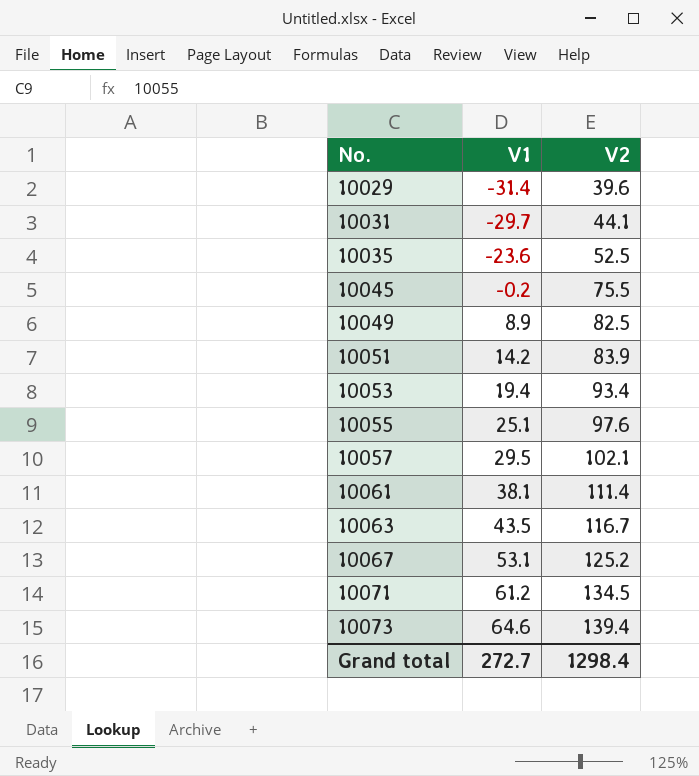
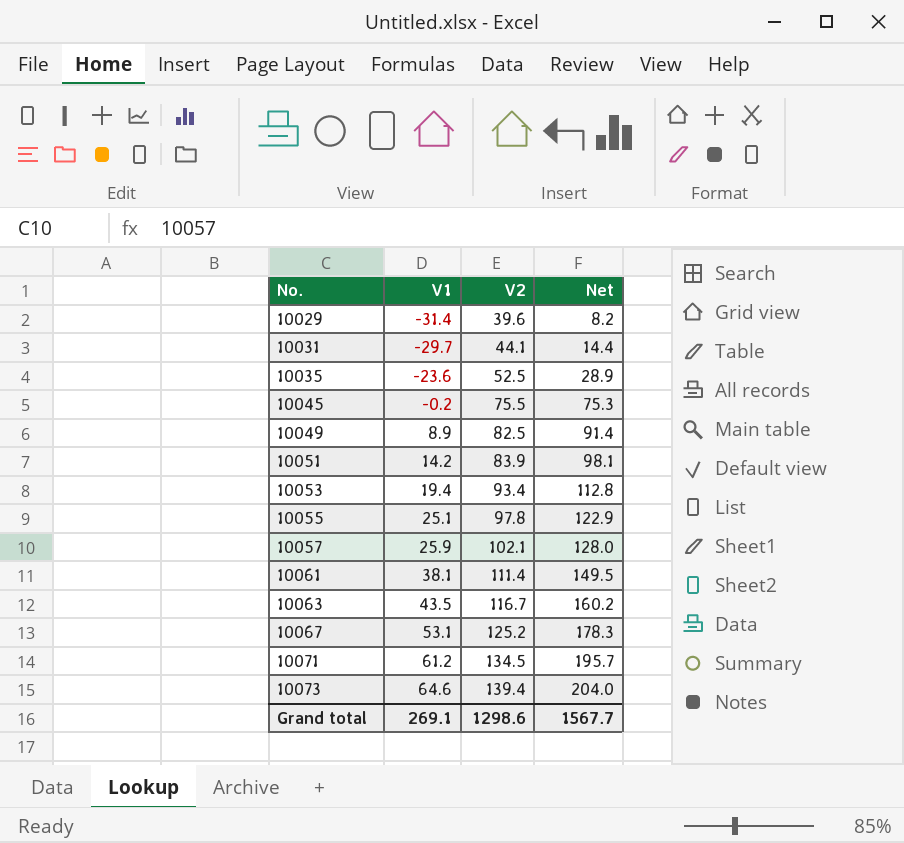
column Net | formula: none -> [V1] + [V2]
10055 | V2: 97.6 -> 97.8
10057 | V1: 29.5 -> 25.9
Grand total | V1: 272.7 -> 269.1
Grand total | V2: 1298.4 -> 1298.6

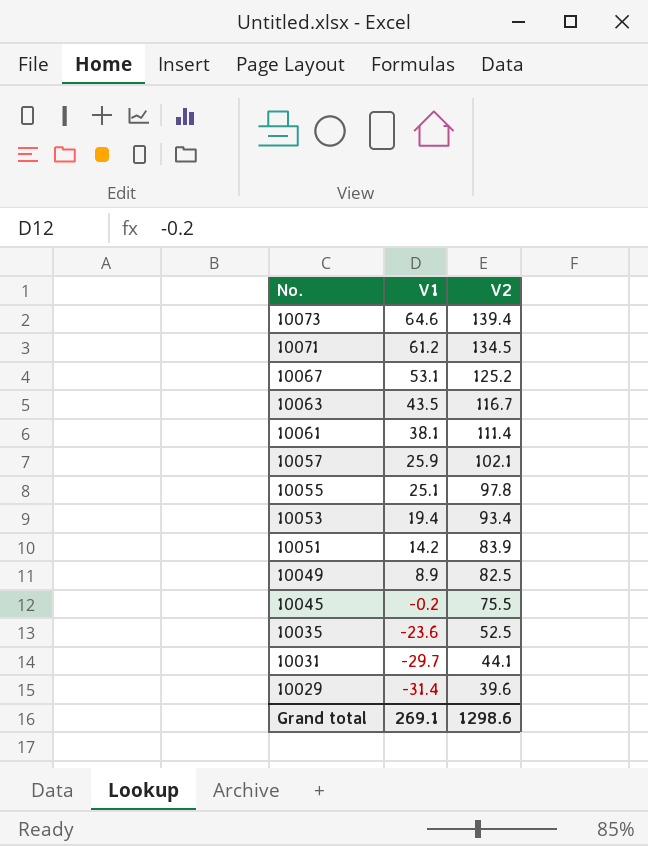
row order: No. ascending -> No. descending
column Net | formula: [V1] + [V2] -> none

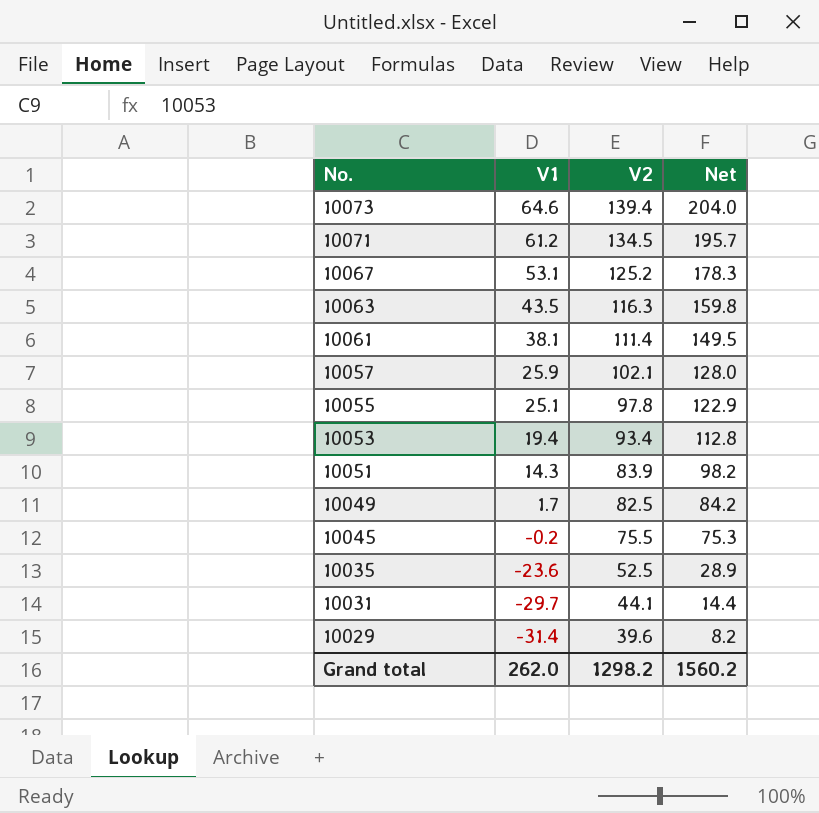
column Net | formula: none -> [V1] + [V2]
10063 | V2: 116.7 -> 116.3
10051 | V1: 14.2 -> 14.3
10049 | V1: 8.9 -> 1.7
Grand total | V1: 269.1 -> 262.0
Grand total | V2: 1298.6 -> 1298.2

